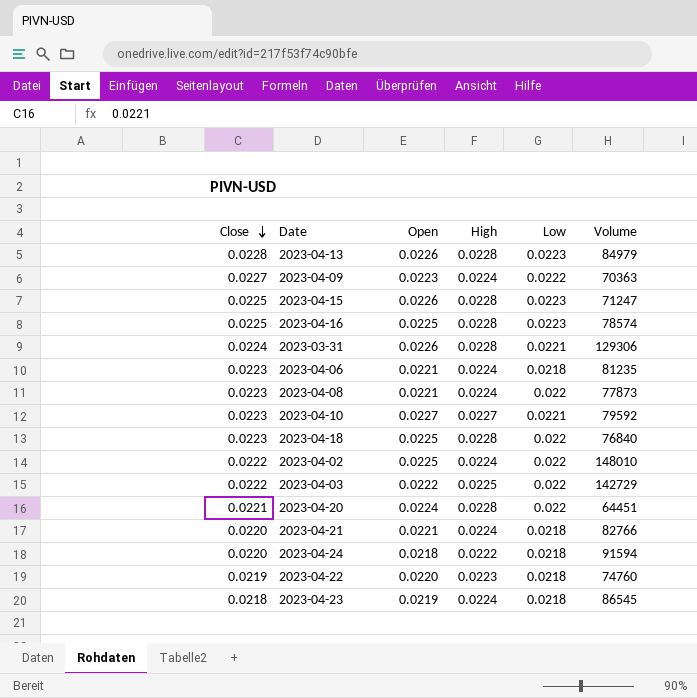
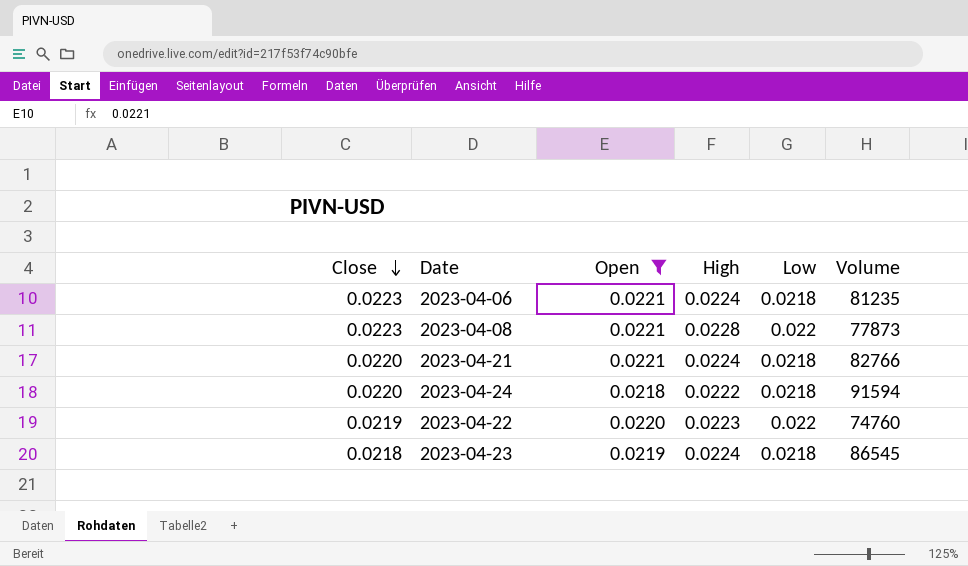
filter: none -> Open <= 0.0221
2023-04-08 | High: 0.0224 -> 0.0228
2023-04-22 | Low: 0.0218 -> 0.022

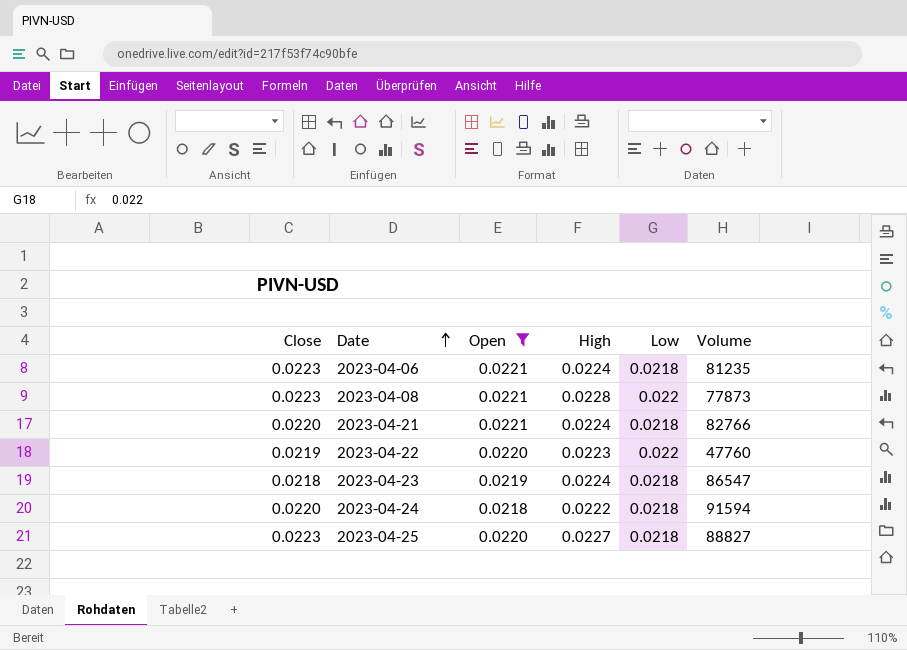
row order: Close descending -> Date ascending
2023-04-22 | Volume: 74760 -> 47760
2023-04-23 | Volume: 86545 -> 86547
row 2023-04-25: none -> 0.0223 | 0.0220 | 0.0227 | 0.0218 | 88827

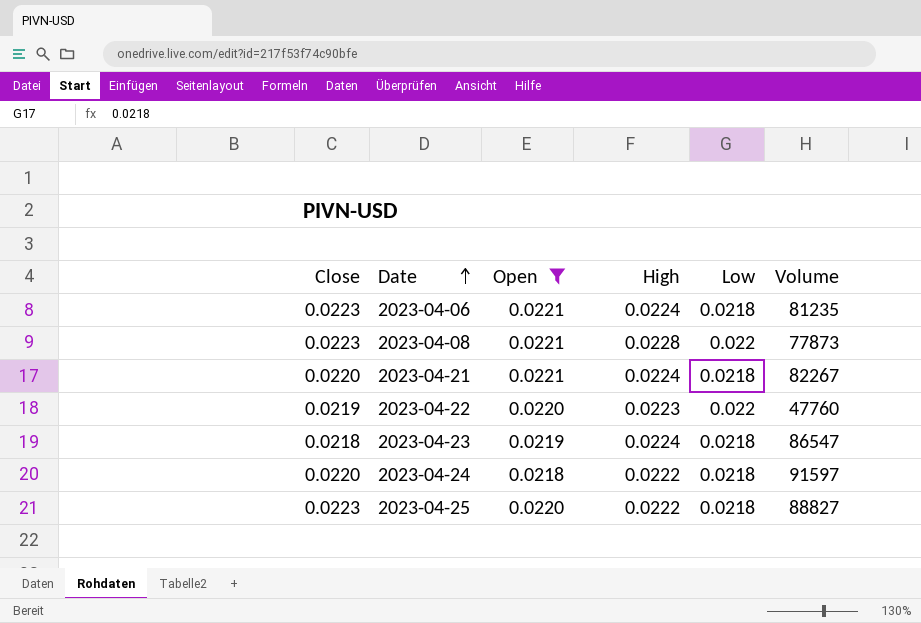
2023-04-21 | Volume: 82766 -> 82267
2023-04-24 | Volume: 91594 -> 91597
2023-04-25 | High: 0.0227 -> 0.0222

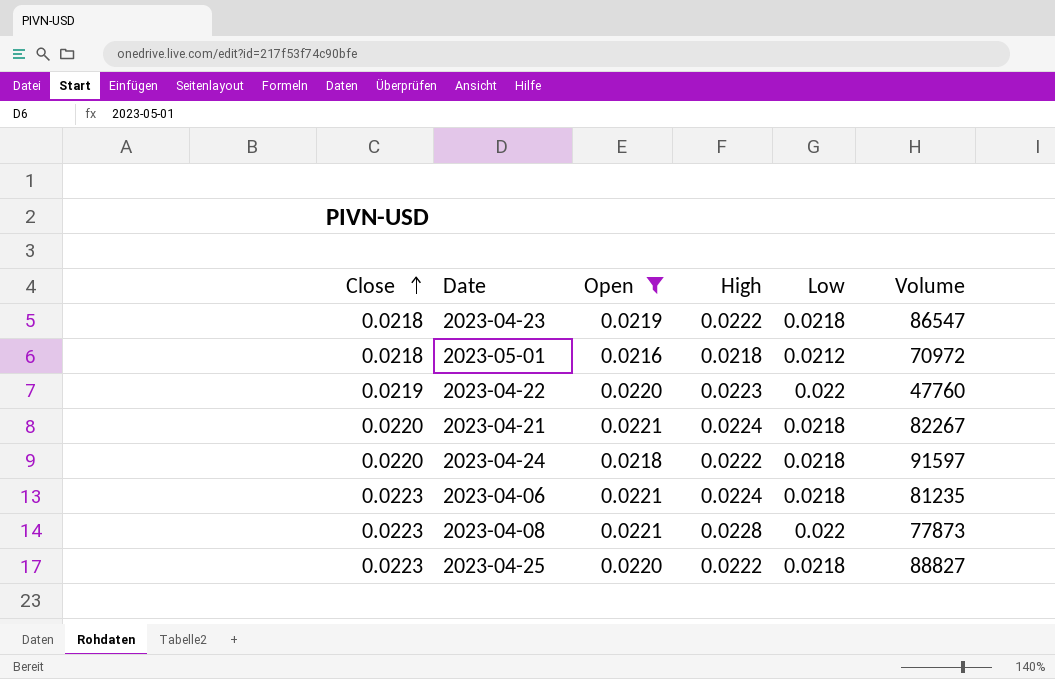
row order: Date ascending -> Close ascending
2023-04-23 | High: 0.0224 -> 0.0222
row 2023-05-01: none -> 0.0218 | 0.0216 | 0.0218 | 0.0212 | 70972

